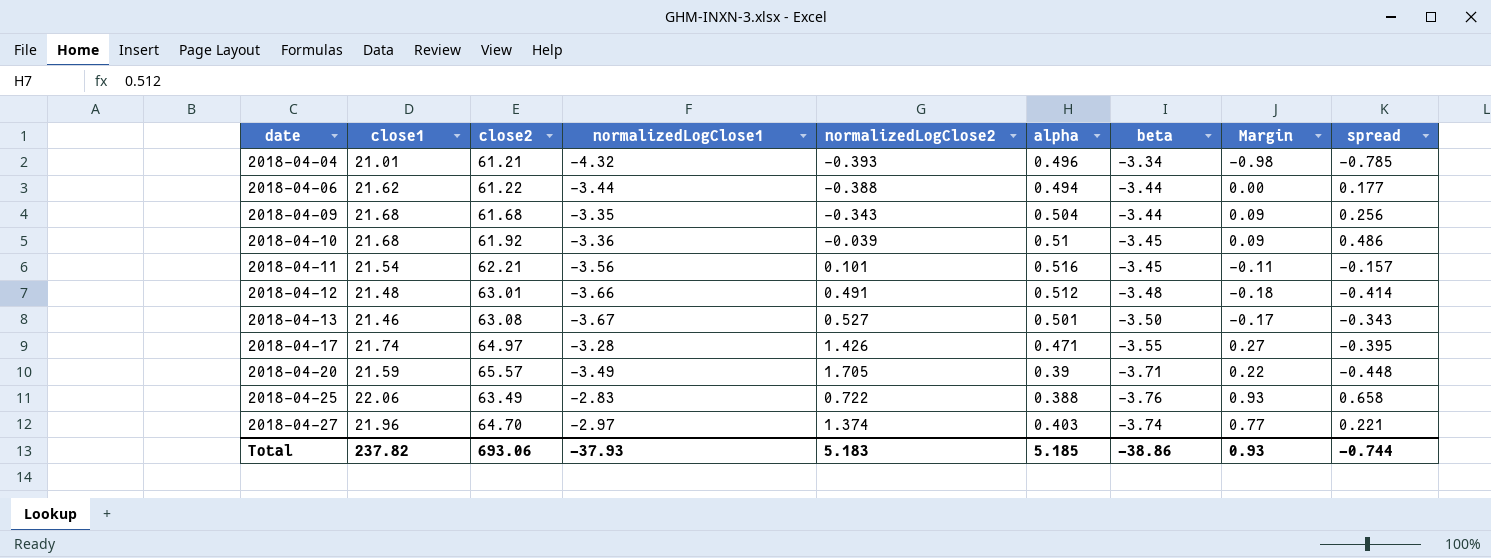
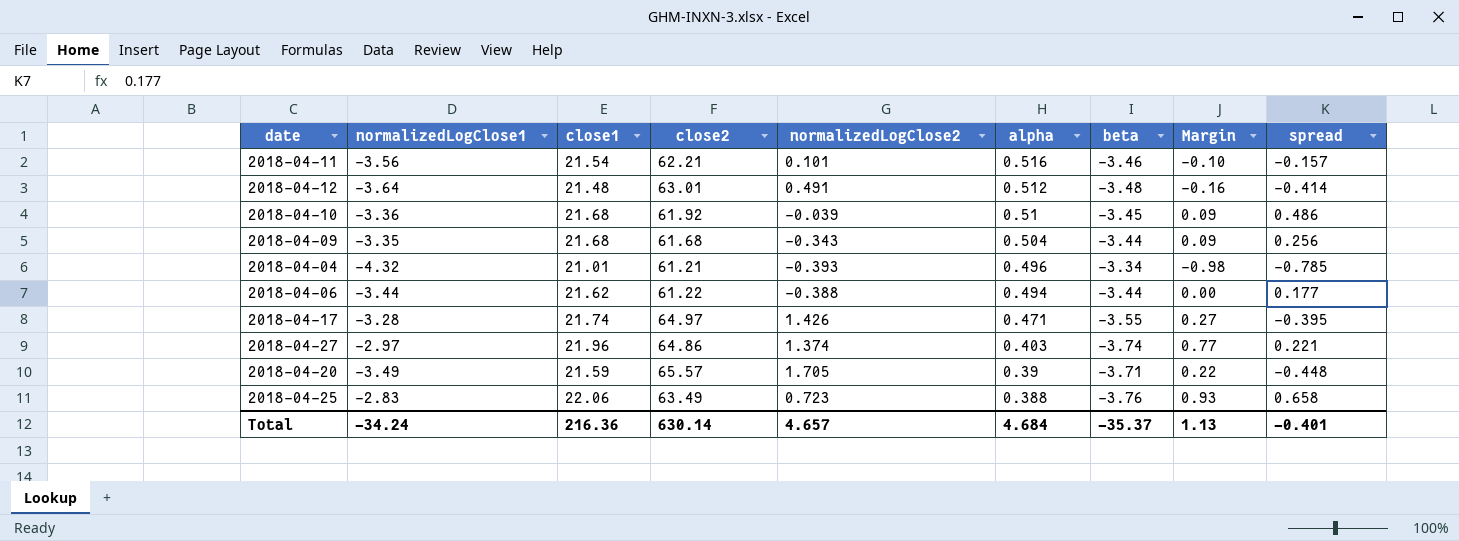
row order: date ascending -> alpha descending
column normalizedLogClose1 | position: 4 -> 2
row 2018-04-13: 21.46 | 63.08 | -3.67 | 0.527 | 0.501 | -3.50 | -0.17 | -0.343 -> none
2018-04-11 | beta: -3.45 -> -3.46
2018-04-11 | Margin: -0.11 -> -0.10
2018-04-12 | normalizedLogClose1: -3.66 -> -3.64
2018-04-12 | Margin: -0.18 -> -0.16
2018-04-27 | close2: 64.70 -> 64.86
2018-04-25 | normalizedLogClose2: 0.722 -> 0.723
Total | normalizedLogClose1: -37.93 -> -34.24
Total | close1: 237.82 -> 216.36
Total | close2: 693.06 -> 630.14
Total | normalizedLogClose2: 5.183 -> 4.657
Total | alpha: 5.185 -> 4.684
Total | beta: -38.86 -> -35.37
Total | Margin: 0.93 -> 1.13
Total | spread: -0.744 -> -0.401

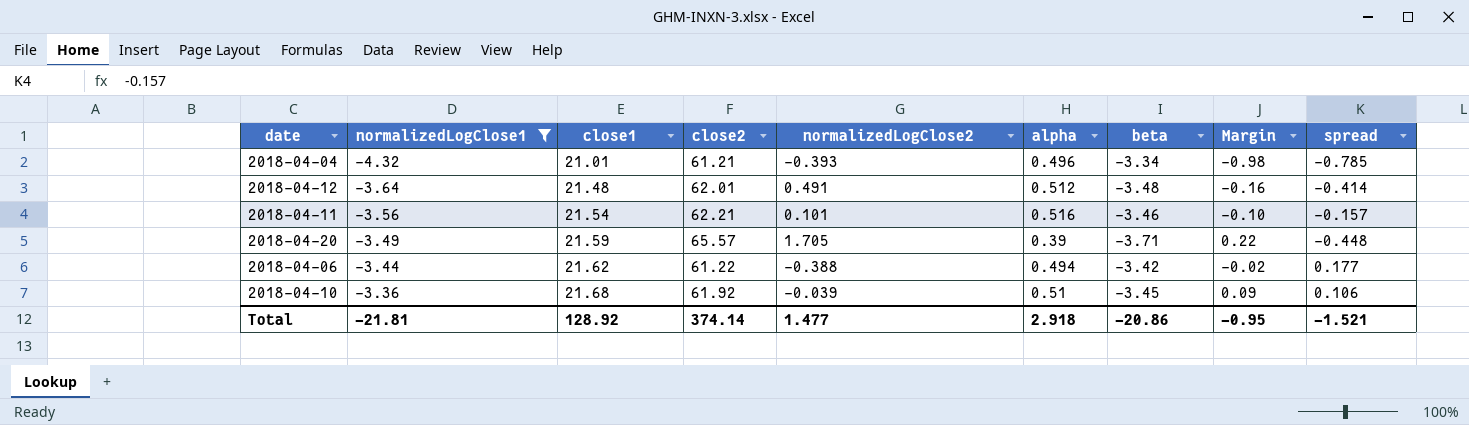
filter: none -> normalizedLogClose1 <= -3.36
row order: alpha descending -> normalizedLogClose1 ascending
2018-04-12 | close2: 63.01 -> 62.01
2018-04-06 | beta: -3.44 -> -3.42
2018-04-06 | Margin: 0.00 -> -0.02
2018-04-10 | spread: 0.486 -> 0.106
Total | normalizedLogClose1: -34.24 -> -21.81
Total | close1: 216.36 -> 128.92
Total | close2: 630.14 -> 374.14
Total | normalizedLogClose2: 4.657 -> 1.477
Total | alpha: 4.684 -> 2.918
Total | beta: -35.37 -> -20.86
Total | Margin: 1.13 -> -0.95
Total | spread: -0.401 -> -1.521

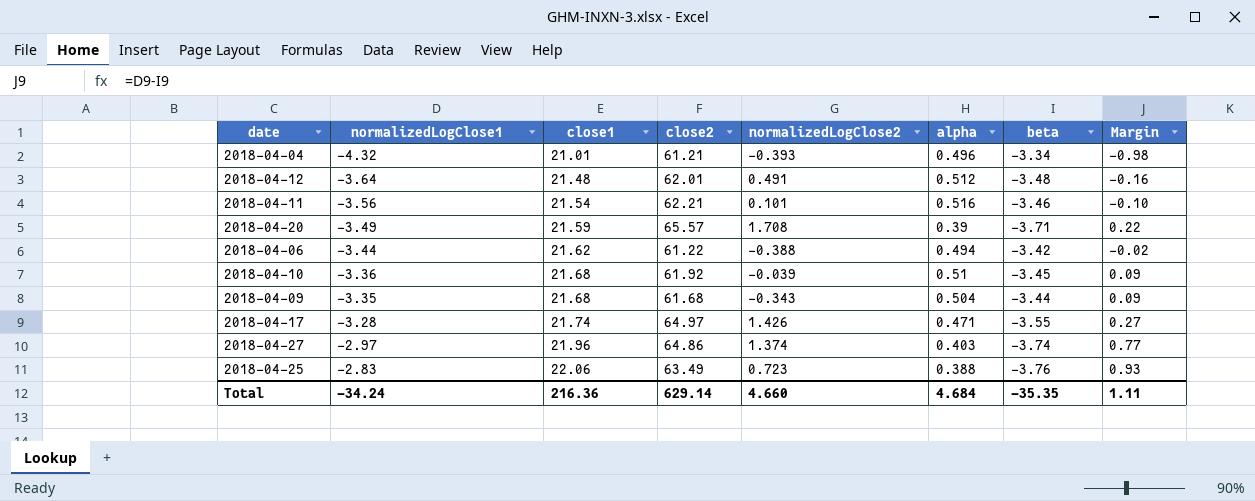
filter: normalizedLogClose1 <= -3.36 -> none
column spread | position: 9 -> none
2018-04-20 | normalizedLogClose2: 1.705 -> 1.708
Total | normalizedLogClose1: -21.81 -> -34.24
Total | close1: 128.92 -> 216.36
Total | close2: 374.14 -> 629.14
Total | normalizedLogClose2: 1.477 -> 4.660
Total | alpha: 2.918 -> 4.684
Total | beta: -20.86 -> -35.35
Total | Margin: -0.95 -> 1.11

